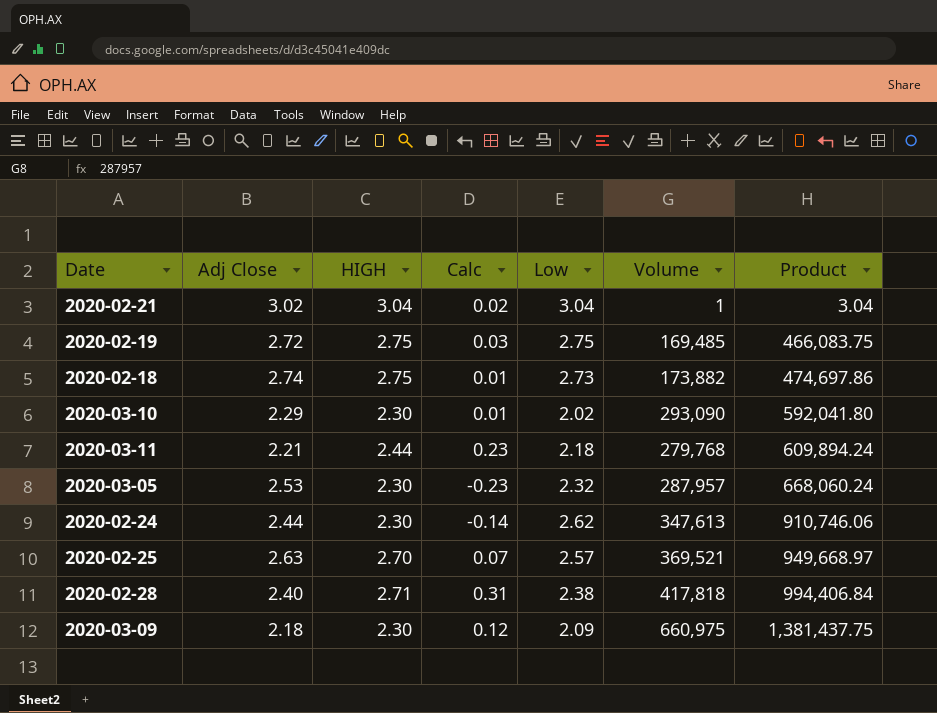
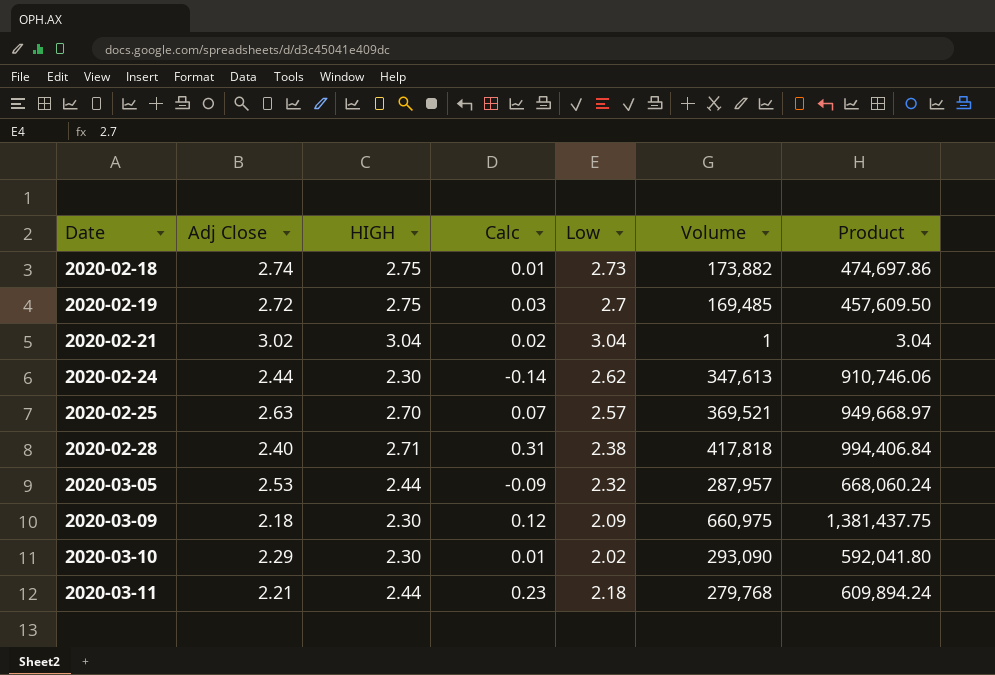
row order: Product ascending -> Date ascending
2020-02-19 | Low: 2.75 -> 2.7
2020-02-19 | Product: 466,083.75 -> 457,609.50
2020-03-05 | HIGH: 2.30 -> 2.44
2020-03-05 | Calc: -0.23 -> -0.09

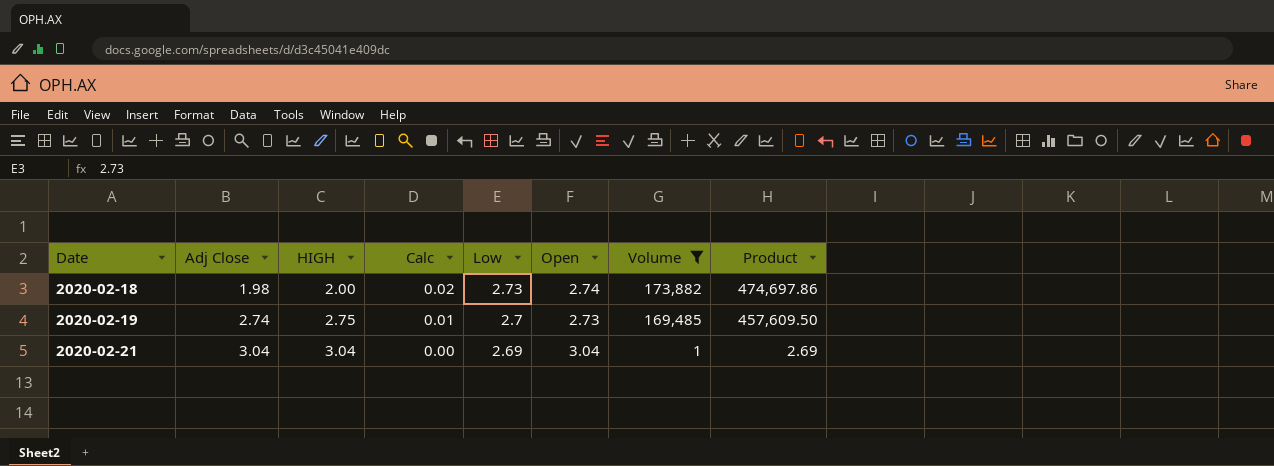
filter: none -> Volume <= 173,882
column Open | position: none -> 6
2020-02-18 | Adj Close: 2.74 -> 1.98
2020-02-18 | HIGH: 2.75 -> 2.00
2020-02-18 | Calc: 0.01 -> 0.02
2020-02-19 | Adj Close: 2.72 -> 2.74
2020-02-19 | Calc: 0.03 -> 0.01
2020-02-21 | Adj Close: 3.02 -> 3.04
2020-02-21 | Calc: 0.02 -> 0.00
2020-02-21 | Low: 3.04 -> 2.69
2020-02-21 | Product: 3.04 -> 2.69

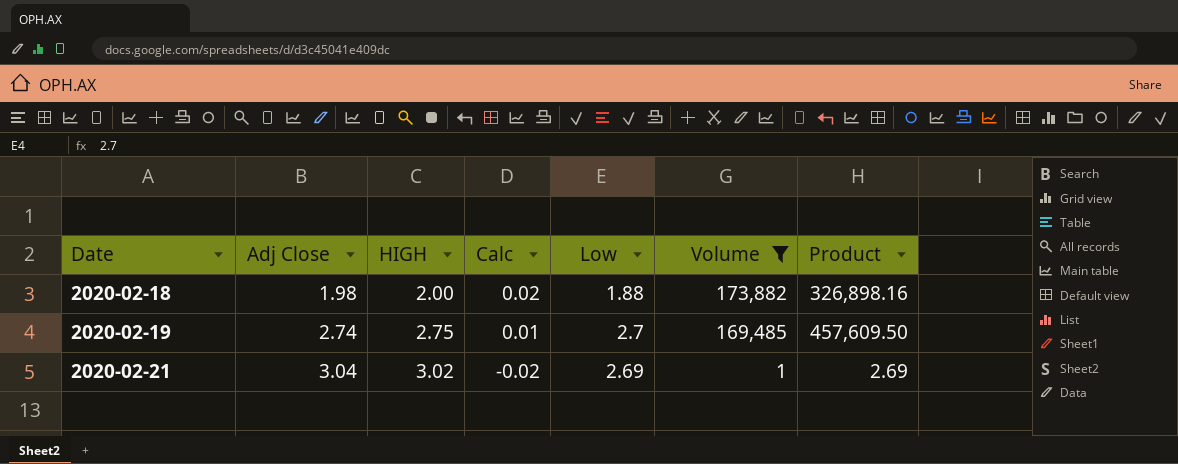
column Open | position: 6 -> none
2020-02-18 | Low: 2.73 -> 1.88
2020-02-18 | Product: 474,697.86 -> 326,898.16
2020-02-21 | HIGH: 3.04 -> 3.02
2020-02-21 | Calc: 0.00 -> -0.02

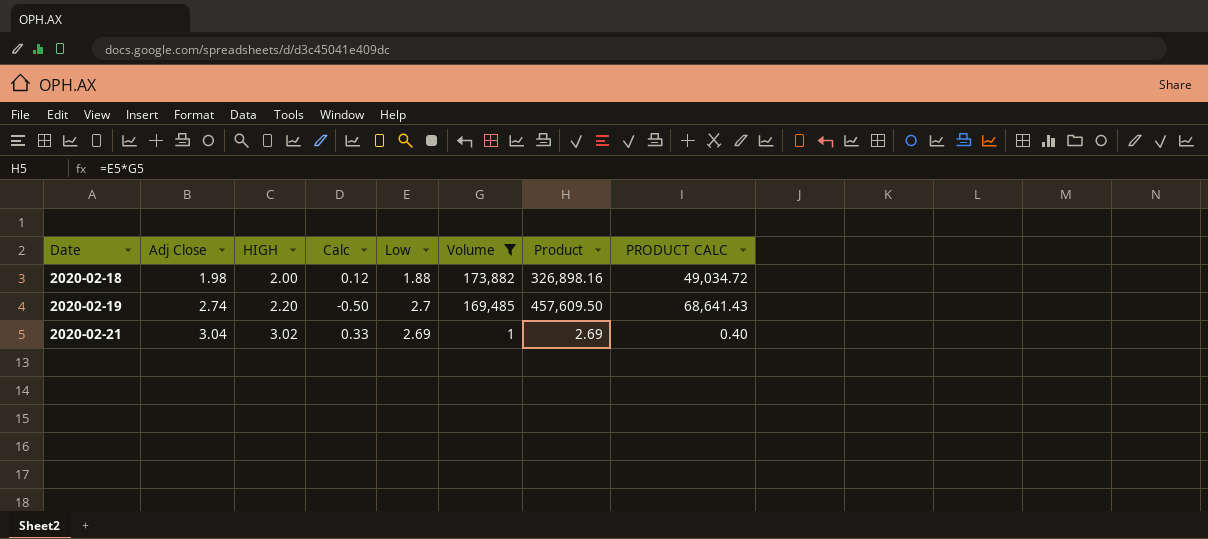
column Calc | formula: [HIGH] - [Adj Close] -> [HIGH] - [Low]
column PRODUCT CALC | formula: none -> [Product] * 0.15
2020-02-19 | HIGH: 2.75 -> 2.20

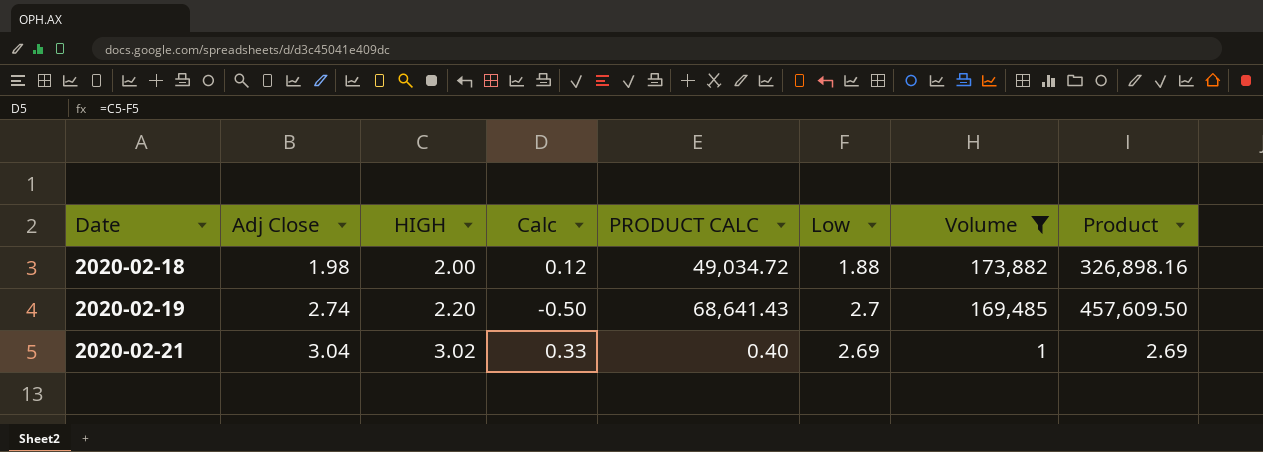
column PRODUCT CALC | position: 8 -> 5

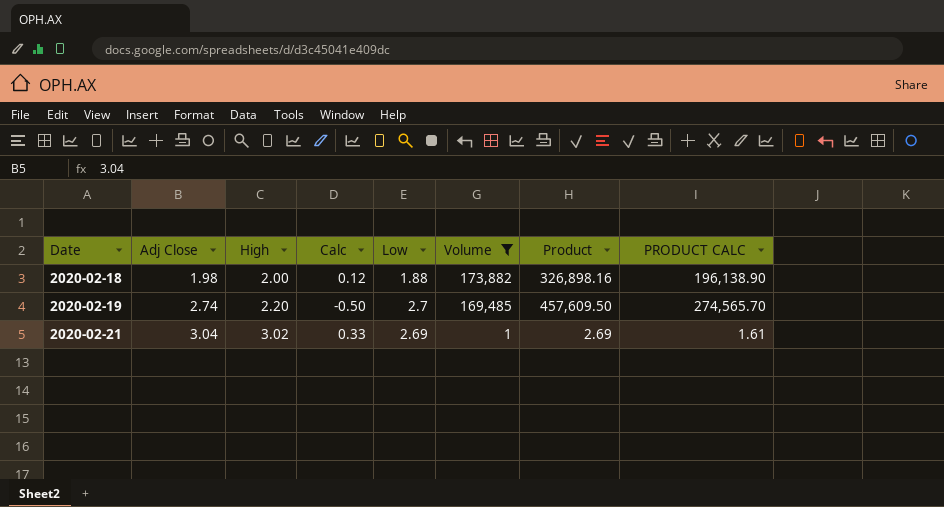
column name: HIGH -> High
column PRODUCT CALC | formula: [Product] * 0.15 -> [Product] * 0.6
column PRODUCT CALC | position: 5 -> 8

